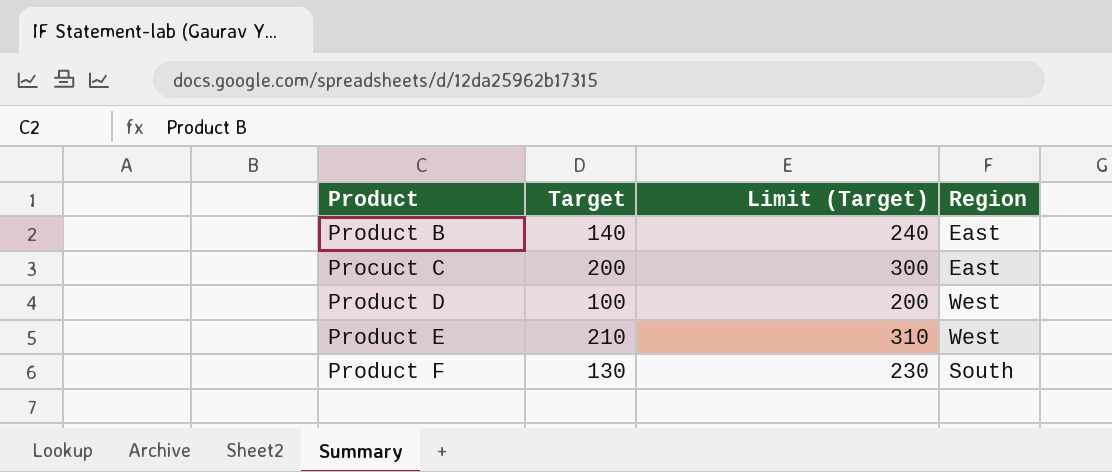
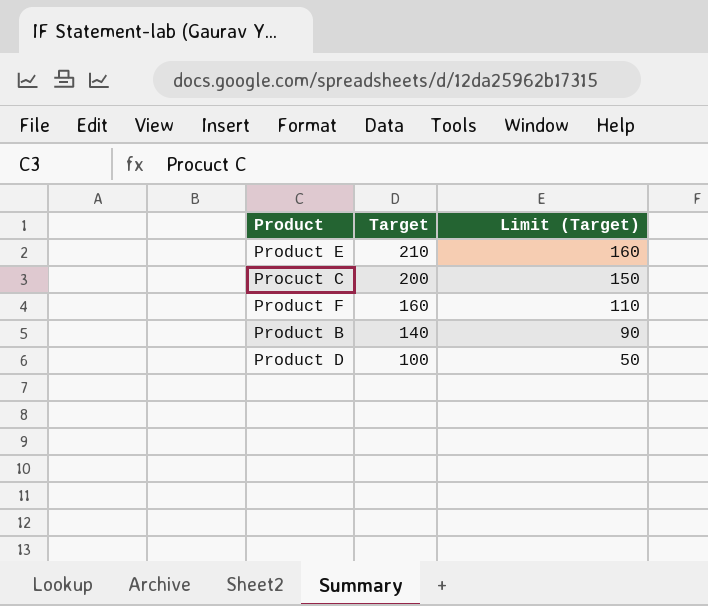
row order: none -> Target descending
column Region | position: 4 -> none
column Limit (Target) | formula: [Target] + 100 -> [Target] - 50
Product F | Target: 130 -> 160

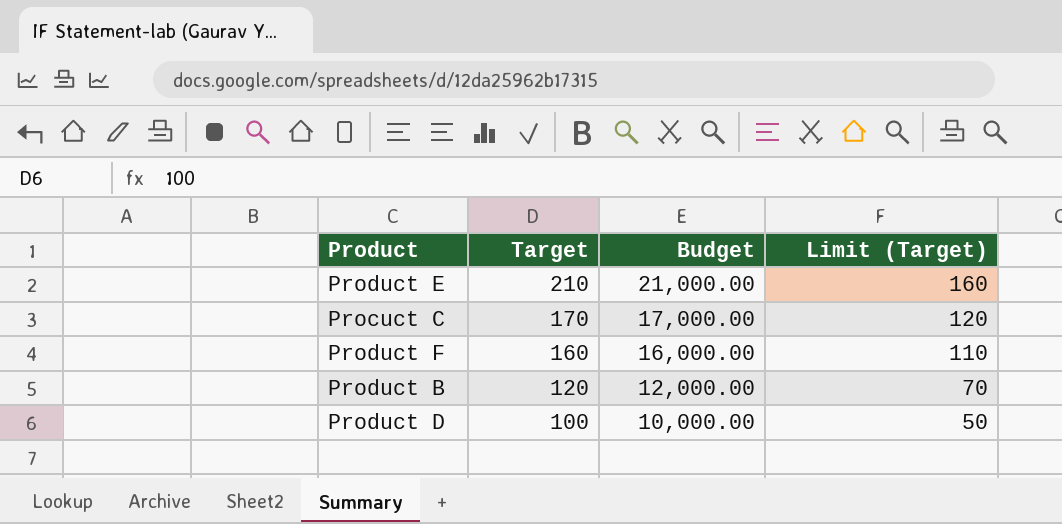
column Budget | formula: none -> [Target] * 100
Procuct C | Target: 200 -> 170
Procuct C | Limit (Target): 150 -> 120
Product B | Target: 140 -> 120
Product B | Limit (Target): 90 -> 70

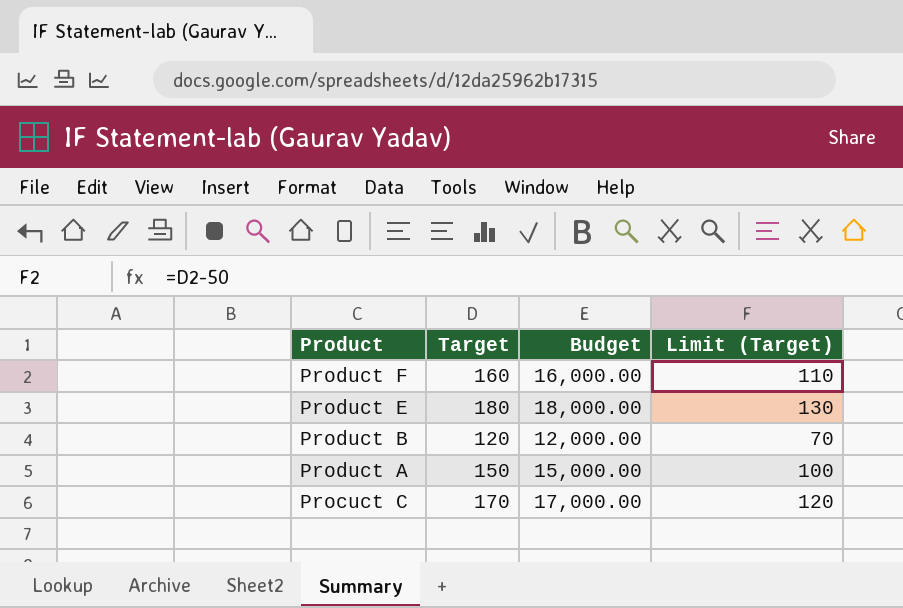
row order: Target descending -> Product descending
row Product D: 100 | 10,000.00 | 50 -> none
Product E | Target: 210 -> 180
Product E | Budget: 21,000.00 -> 18,000.00
Product E | Limit (Target): 160 -> 130
row Product A: none -> 150 | 15,000.00 | 100

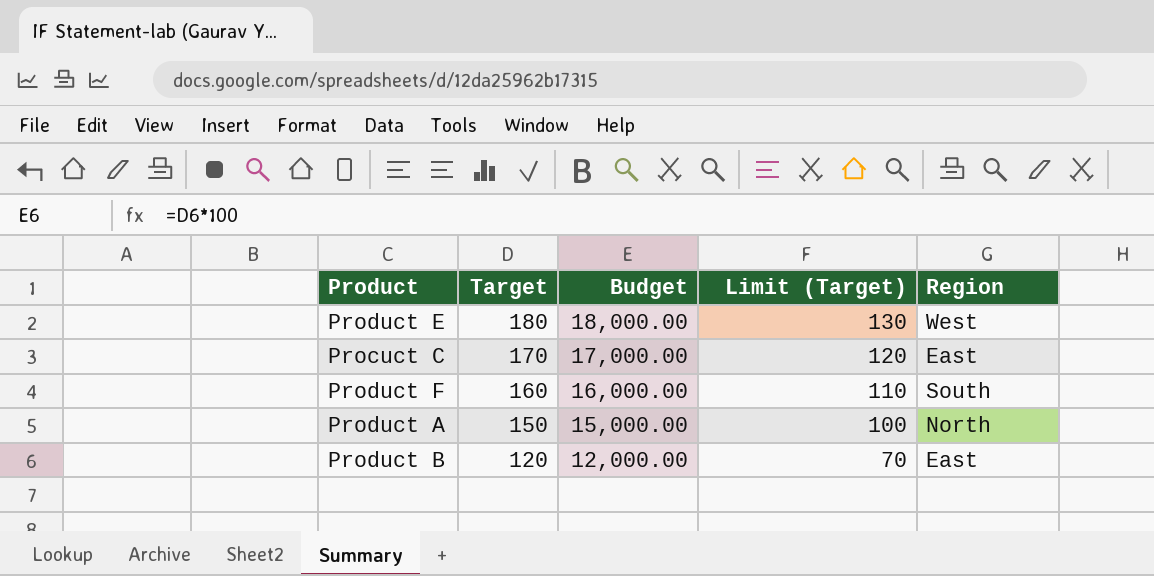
row order: Product descending -> Target descending
column Region | position: none -> 5

